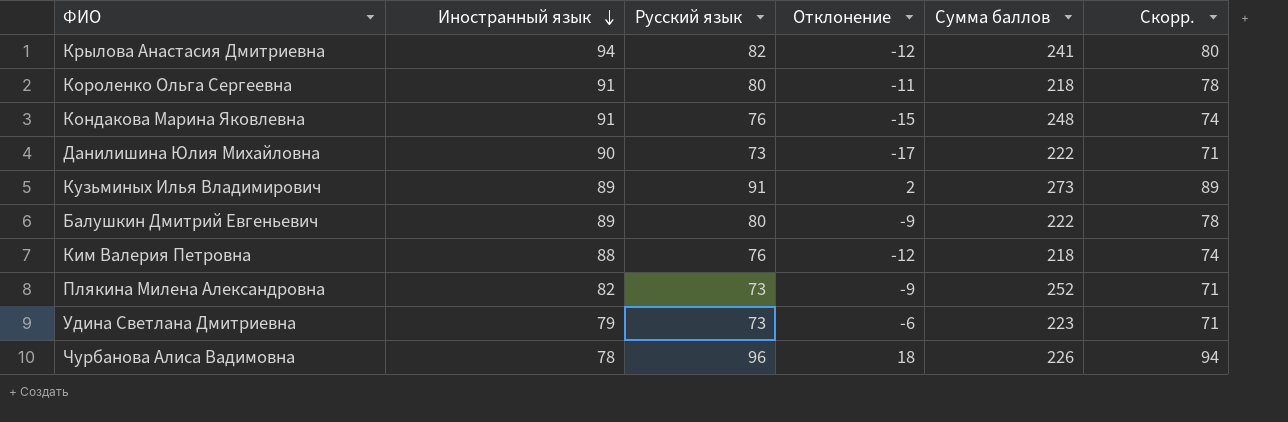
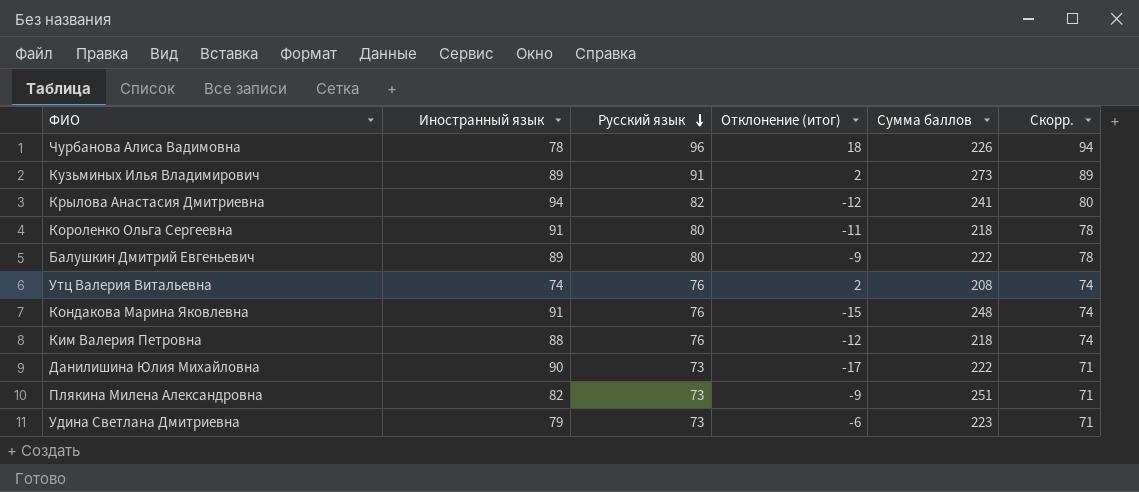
row order: Иностранный язык descending -> Русский язык descending
column name: Отклонение -> Отклонение (итог)
row Утц Валерия Витальевна: none -> 74 | 76 | 2 | 208 | 74
Плякина Милена Александровна | Сумма баллов: 252 -> 251

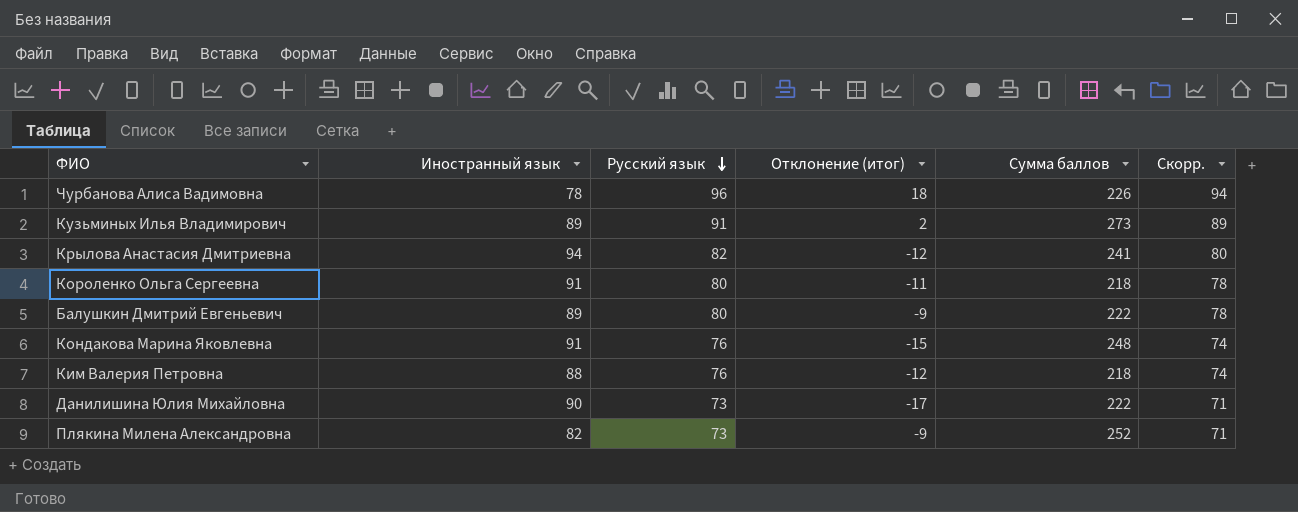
row Утц Валерия Витальевна: 74 | 76 | 2 | 208 | 74 -> none
row Удина Светлана Дмитриевна: 79 | 73 | -6 | 223 | 71 -> none
Плякина Милена Александровна | Сумма баллов: 251 -> 252

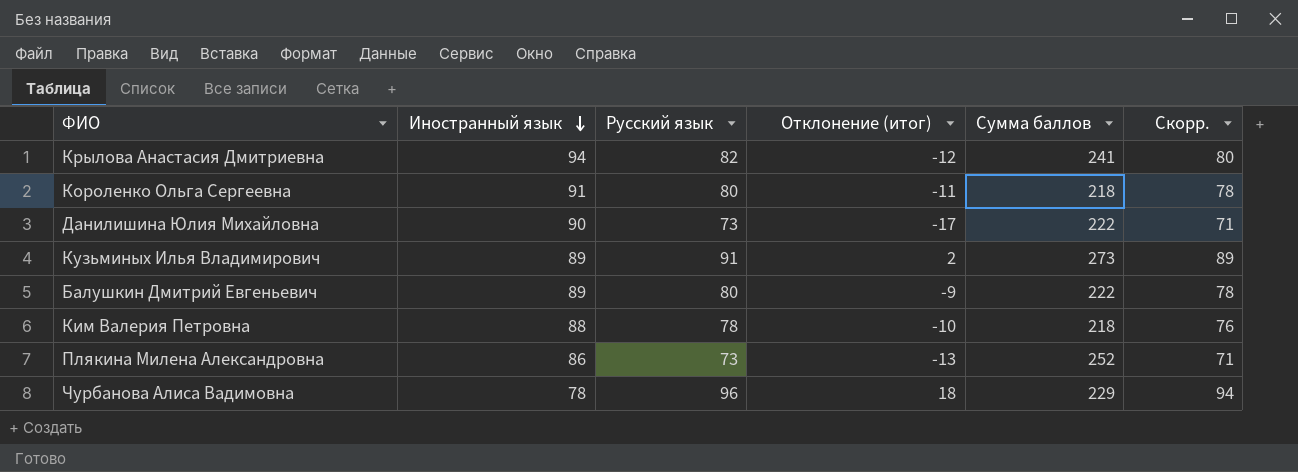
row order: Русский язык descending -> Иностранный язык descending
row Кондакова Марина Яковлевна: 91 | 76 | -15 | 248 | 74 -> none
Ким Валерия Петровна | Русский язык: 76 -> 78
Ким Валерия Петровна | Отклонение (итог): -12 -> -10
Ким Валерия Петровна | Скорр.: 74 -> 76
Плякина Милена Александровна | Иностранный язык: 82 -> 86
Плякина Милена Александровна | Отклонение (итог): -9 -> -13
Чурбанова Алиса Вадимовна | Сумма баллов: 226 -> 229

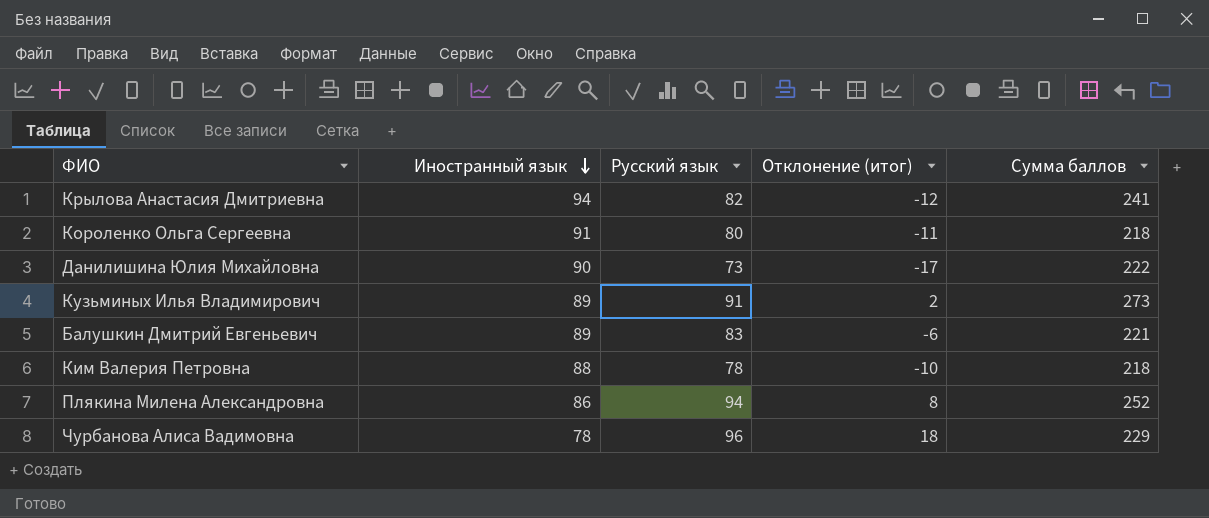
column Скорр. | formula: [Русский язык] - 2 -> none
Балушкин Дмитрий Евгеньевич | Русский язык: 80 -> 83
Балушкин Дмитрий Евгеньевич | Отклонение (итог): -9 -> -6
Балушкин Дмитрий Евгеньевич | Сумма баллов: 222 -> 221
Плякина Милена Александровна | Русский язык: 73 -> 94
Плякина Милена Александровна | Отклонение (итог): -13 -> 8

